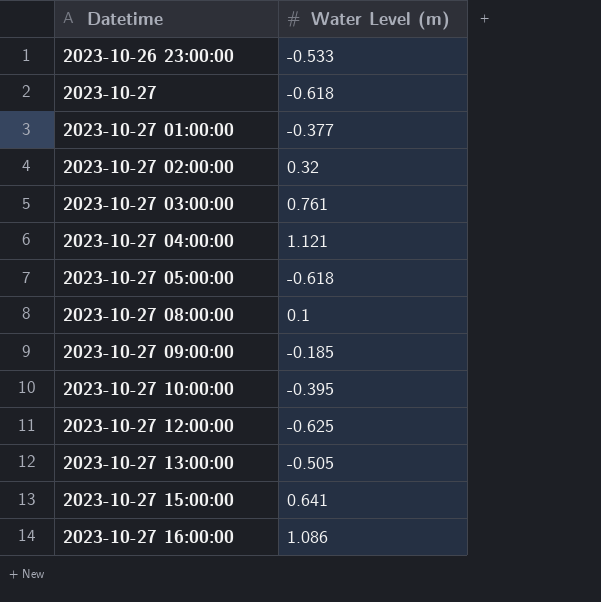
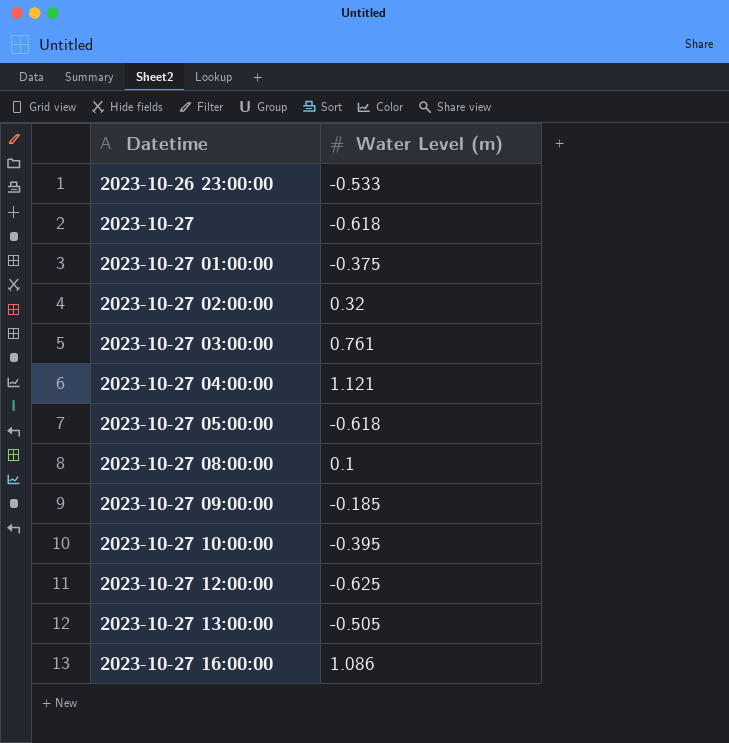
row 2023-10-27 15:00:00: 0.641 -> none
2023-10-27 01:00:00 | Water Level (m): -0.377 -> -0.375

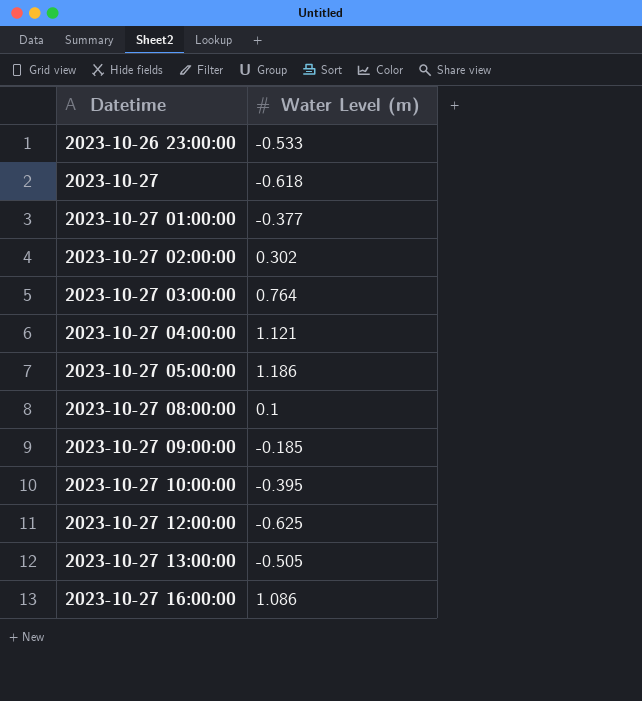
2023-10-27 01:00:00 | Water Level (m): -0.375 -> -0.377
2023-10-27 02:00:00 | Water Level (m): 0.32 -> 0.302
2023-10-27 03:00:00 | Water Level (m): 0.761 -> 0.764
2023-10-27 05:00:00 | Water Level (m): -0.618 -> 1.186

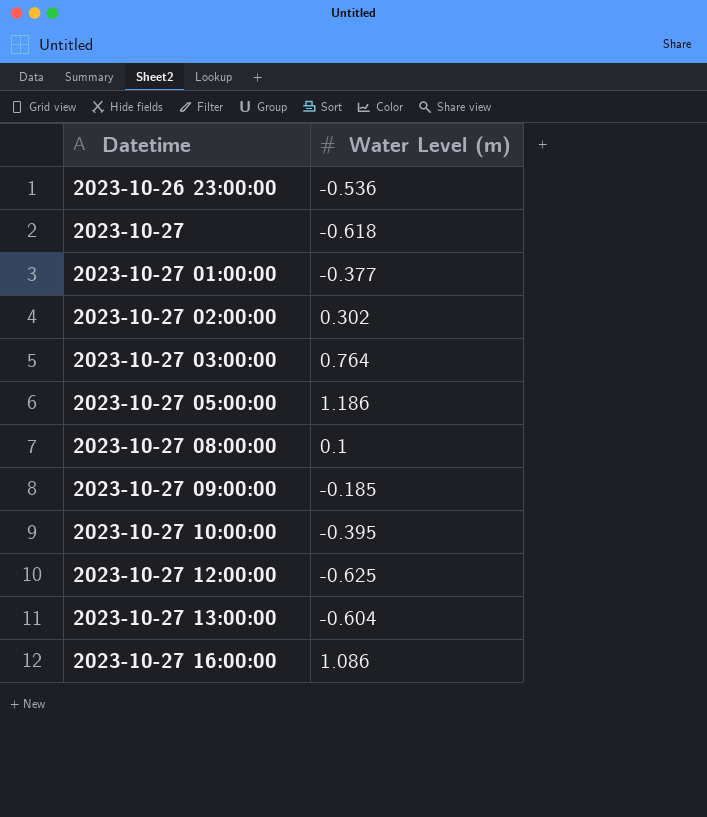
row 2023-10-27 04:00:00: 1.121 -> none
2023-10-26 23:00:00 | Water Level (m): -0.533 -> -0.536
2023-10-27 13:00:00 | Water Level (m): -0.505 -> -0.604

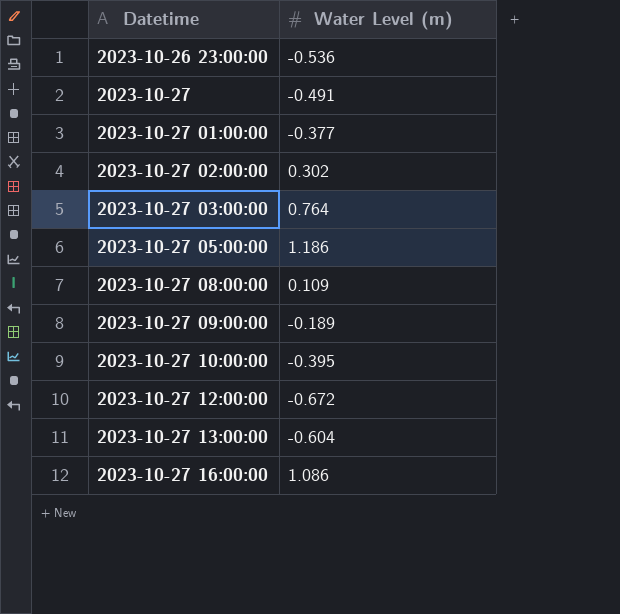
2023-10-27 | Water Level (m): -0.618 -> -0.491
2023-10-27 08:00:00 | Water Level (m): 0.1 -> 0.109
2023-10-27 09:00:00 | Water Level (m): -0.185 -> -0.189
2023-10-27 12:00:00 | Water Level (m): -0.625 -> -0.672

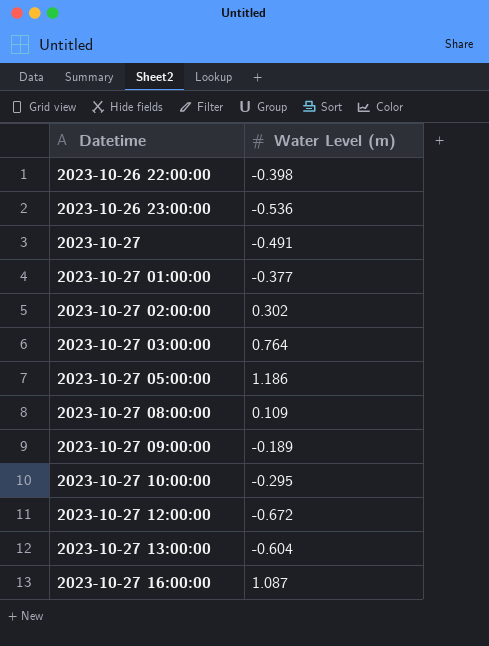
row 2023-10-26 22:00:00: none -> -0.398
2023-10-27 10:00:00 | Water Level (m): -0.395 -> -0.295
2023-10-27 16:00:00 | Water Level (m): 1.086 -> 1.087

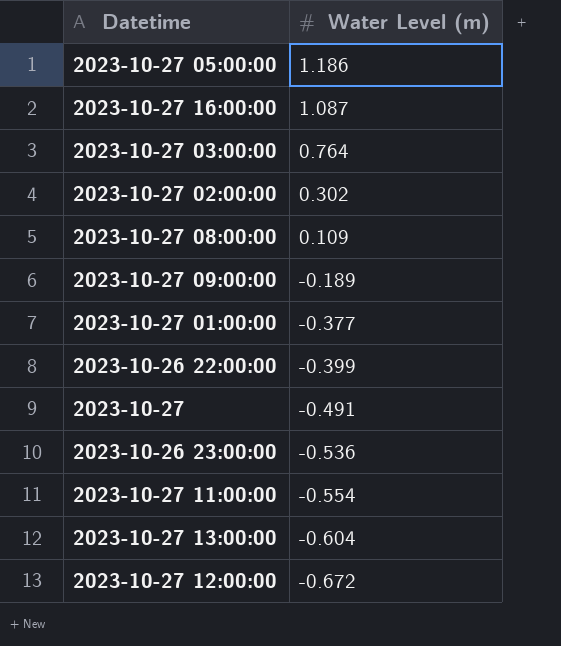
row order: Datetime ascending -> Water Level (m) descending
row 2023-10-27 10:00:00: -0.295 -> none
2023-10-26 22:00:00 | Water Level (m): -0.398 -> -0.399
row 2023-10-27 11:00:00: none -> -0.554

